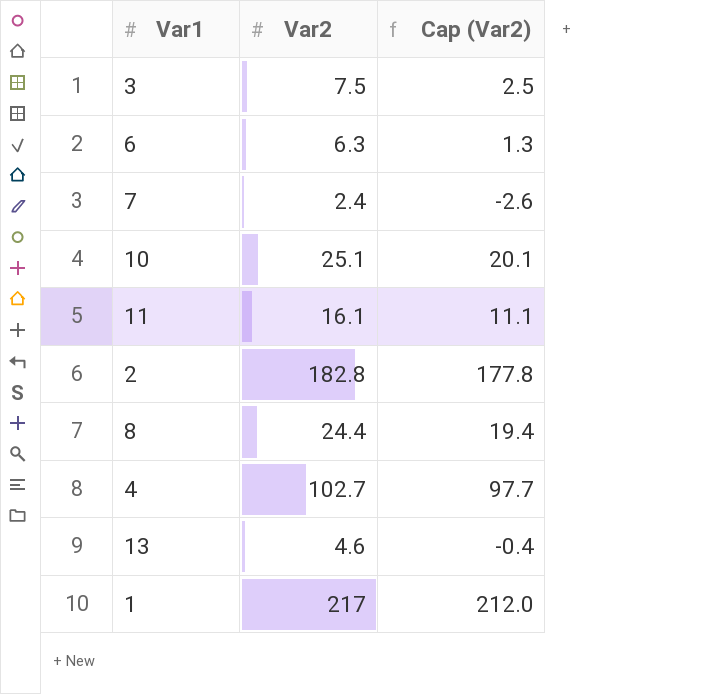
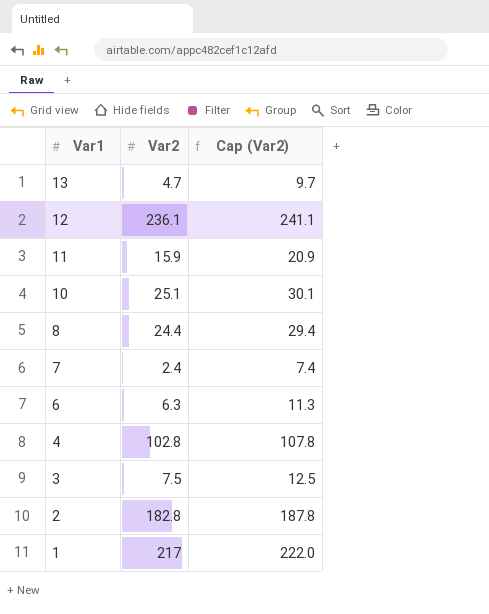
row order: none -> Var1 descending
column Cap (Var2) | formula: [Var2] - 5 -> [Var2] + 5
13 | Var2: 4.6 -> 4.7
row 12: none -> 236.1 | 241.1
11 | Var2: 16.1 -> 15.9
4 | Var2: 102.7 -> 102.8

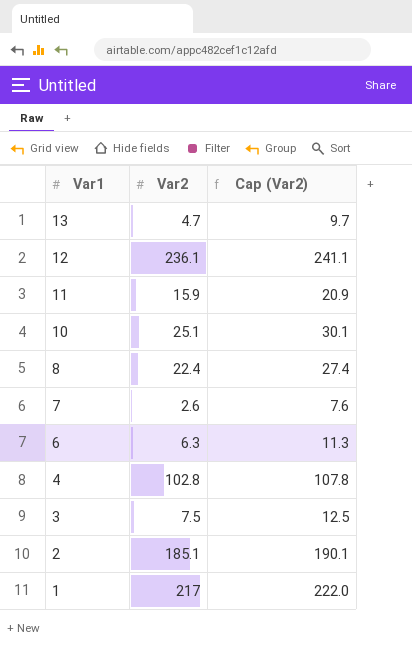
8 | Var2: 24.4 -> 22.4
8 | Cap (Var2): 29.4 -> 27.4
7 | Var2: 2.4 -> 2.6
7 | Cap (Var2): 7.4 -> 7.6
2 | Var2: 182.8 -> 185.1
2 | Cap (Var2): 187.8 -> 190.1

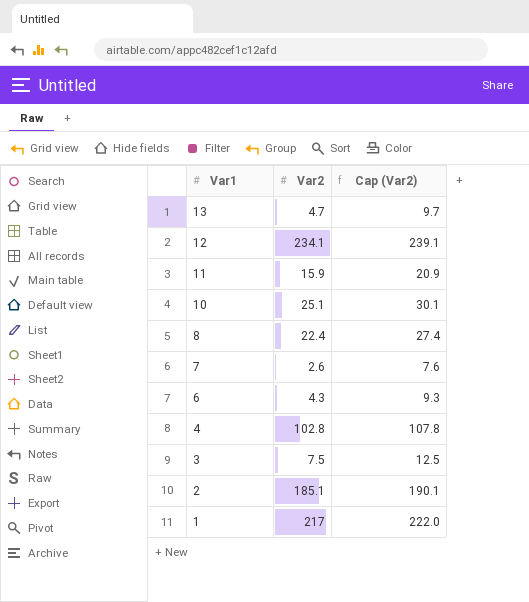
12 | Var2: 236.1 -> 234.1
12 | Cap (Var2): 241.1 -> 239.1
6 | Var2: 6.3 -> 4.3
6 | Cap (Var2): 11.3 -> 9.3

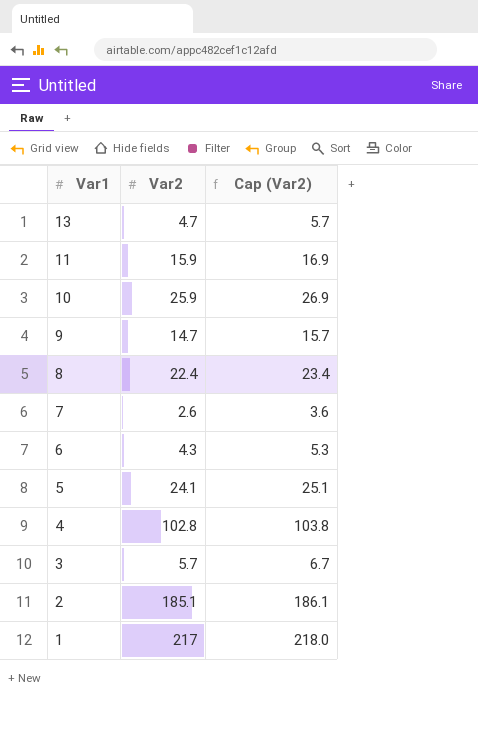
column Cap (Var2) | formula: [Var2] + 5 -> [Var2] + 1
row 12: 234.1 | 239.1 -> none
10 | Var2: 25.1 -> 25.9
row 9: none -> 14.7 | 15.7
row 5: none -> 24.1 | 25.1
3 | Var2: 7.5 -> 5.7

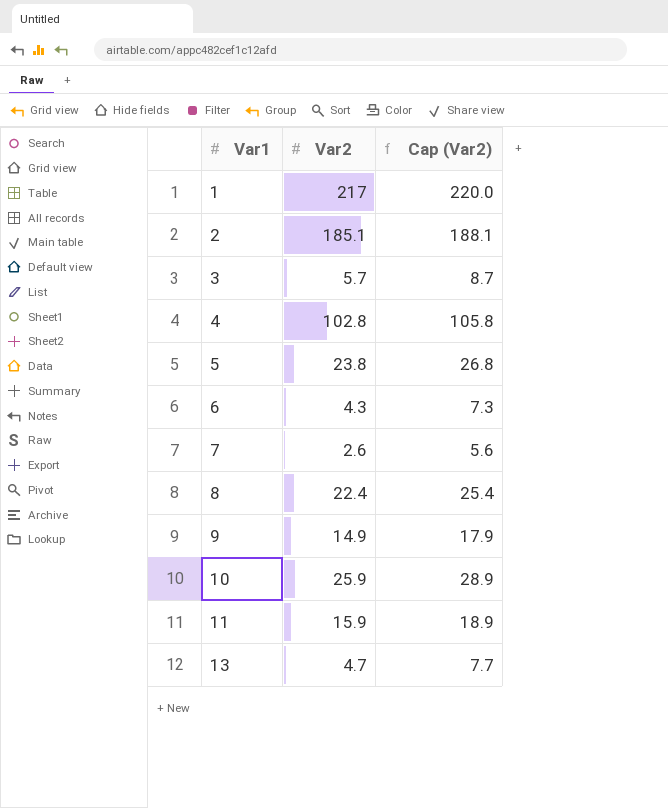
row order: Var1 descending -> Var1 ascending
column Cap (Var2) | formula: [Var2] + 1 -> [Var2] + 3
5 | Var2: 24.1 -> 23.8
9 | Var2: 14.7 -> 14.9

